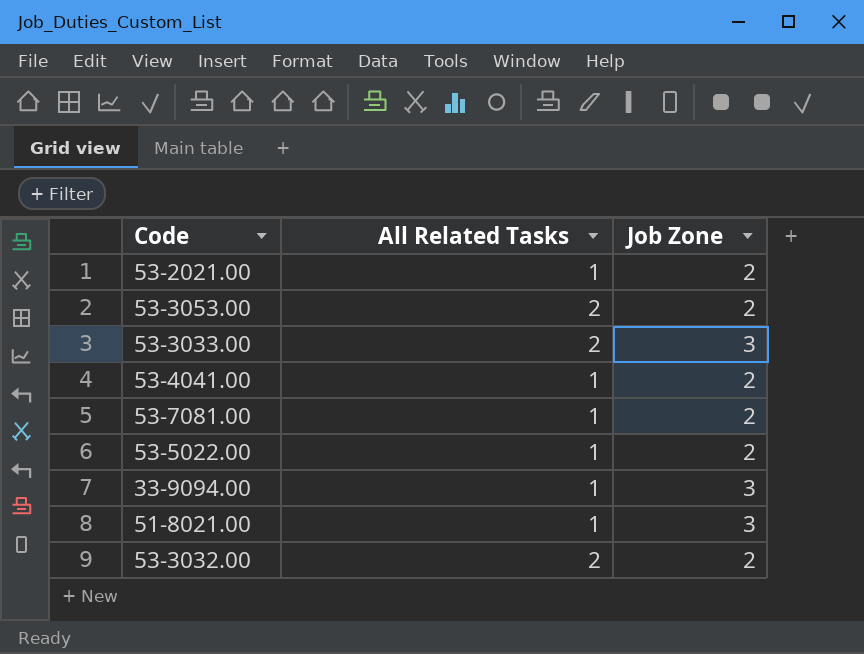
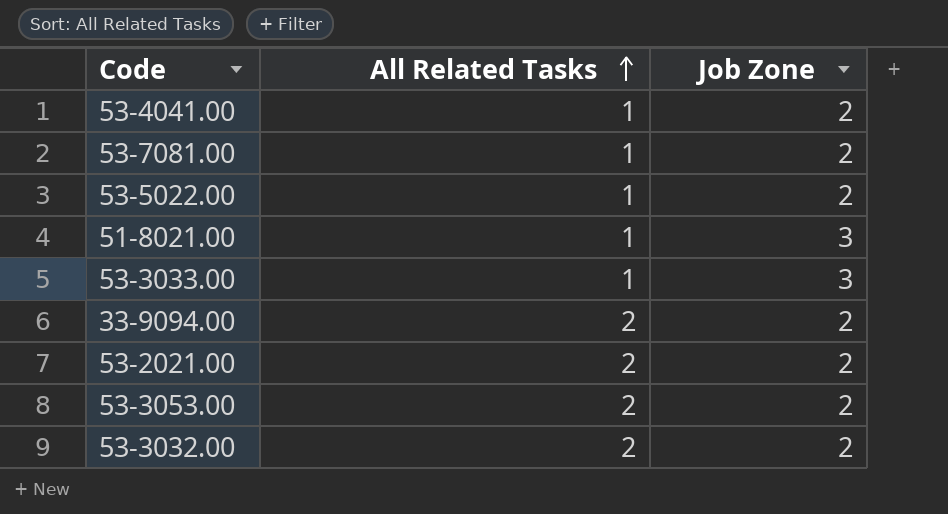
row order: none -> All Related Tasks ascending
53-3033.00 | All Related Tasks: 2 -> 1
33-9094.00 | All Related Tasks: 1 -> 2
33-9094.00 | Job Zone: 3 -> 2
53-2021.00 | All Related Tasks: 1 -> 2

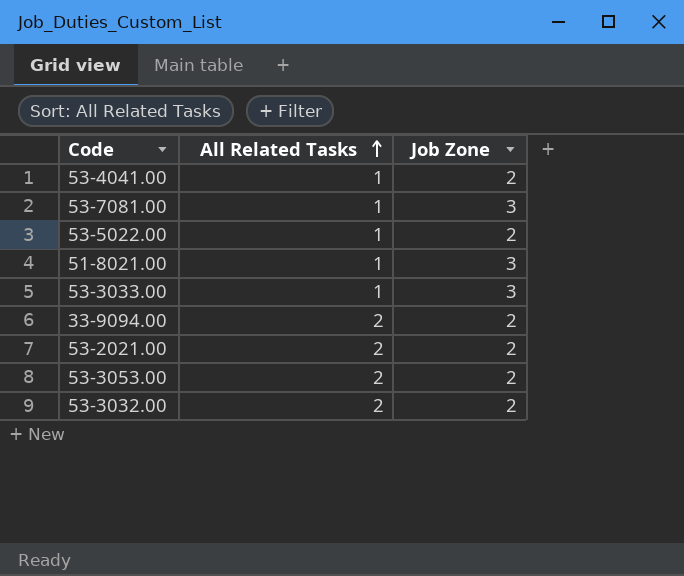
53-7081.00 | Job Zone: 2 -> 3

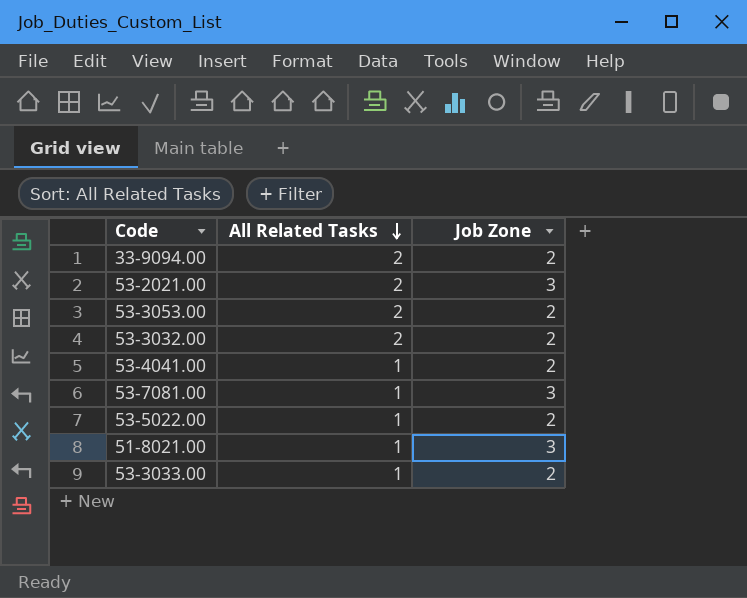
row order: All Related Tasks ascending -> All Related Tasks descending
53-2021.00 | Job Zone: 2 -> 3
53-3033.00 | Job Zone: 3 -> 2

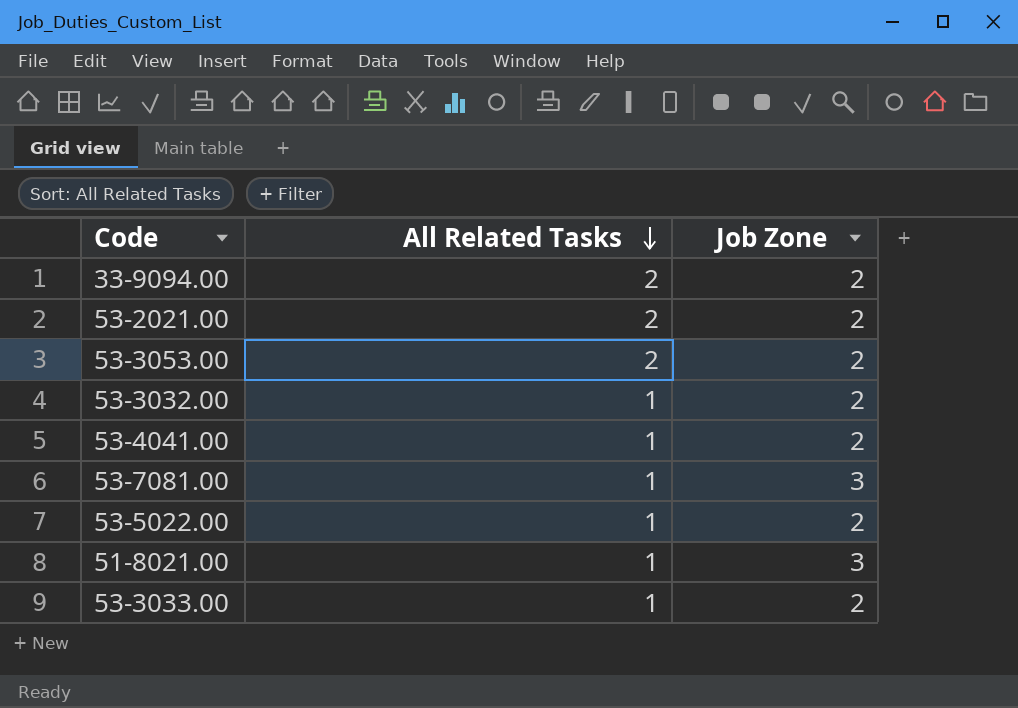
53-2021.00 | Job Zone: 3 -> 2
53-3032.00 | All Related Tasks: 2 -> 1

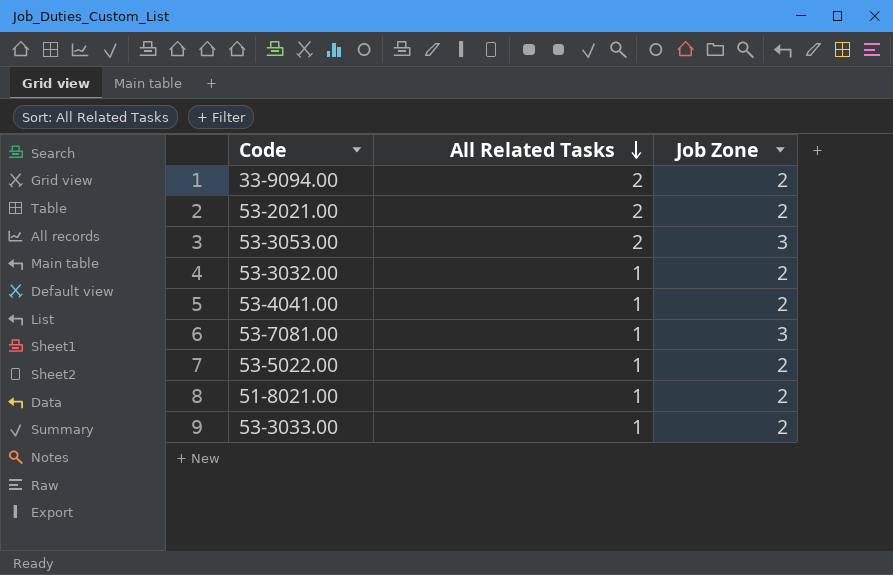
53-3053.00 | Job Zone: 2 -> 3
51-8021.00 | Job Zone: 3 -> 2

